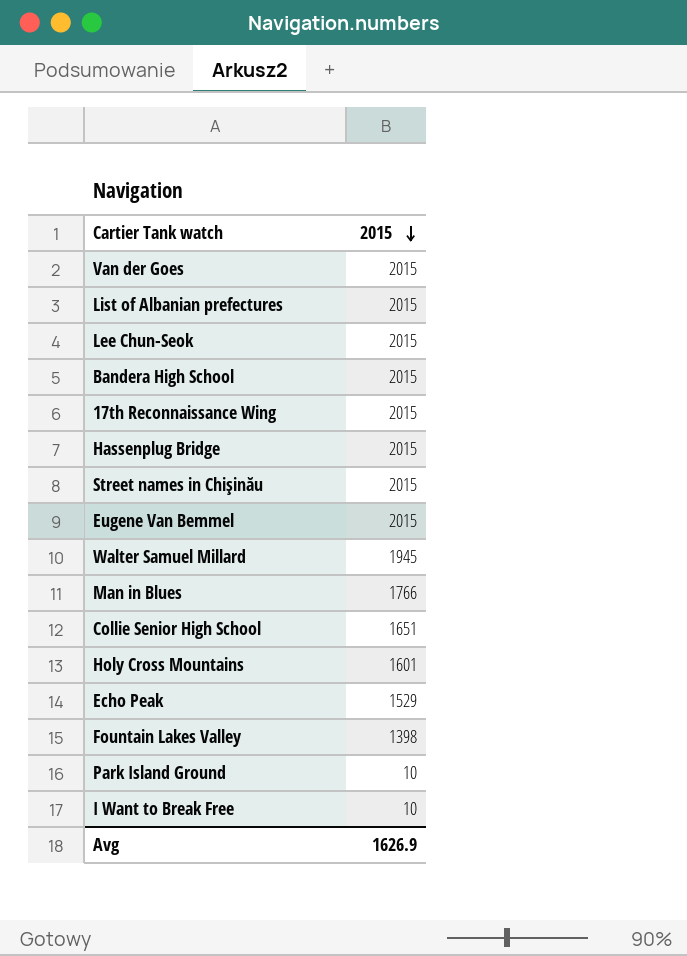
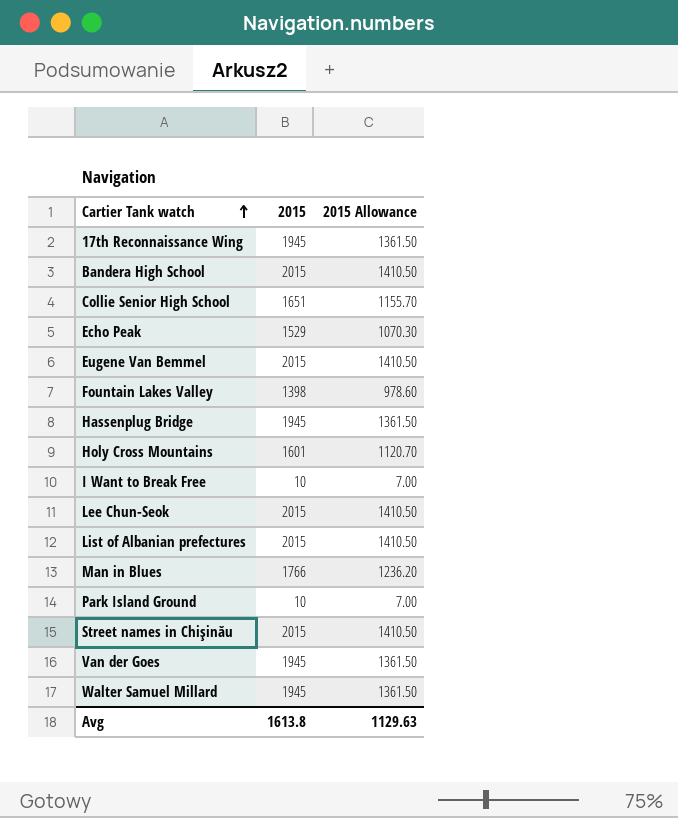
row order: 2015 descending -> Cartier Tank watch ascending
column 2015 Allowance | formula: none -> [2015] * 0.7
17th Reconnaissance Wing | 2015: 2015 -> 1945
Hassenplug Bridge | 2015: 2015 -> 1945
Van der Goes | 2015: 2015 -> 1945
Avg | 2015: 1626.9 -> 1613.8

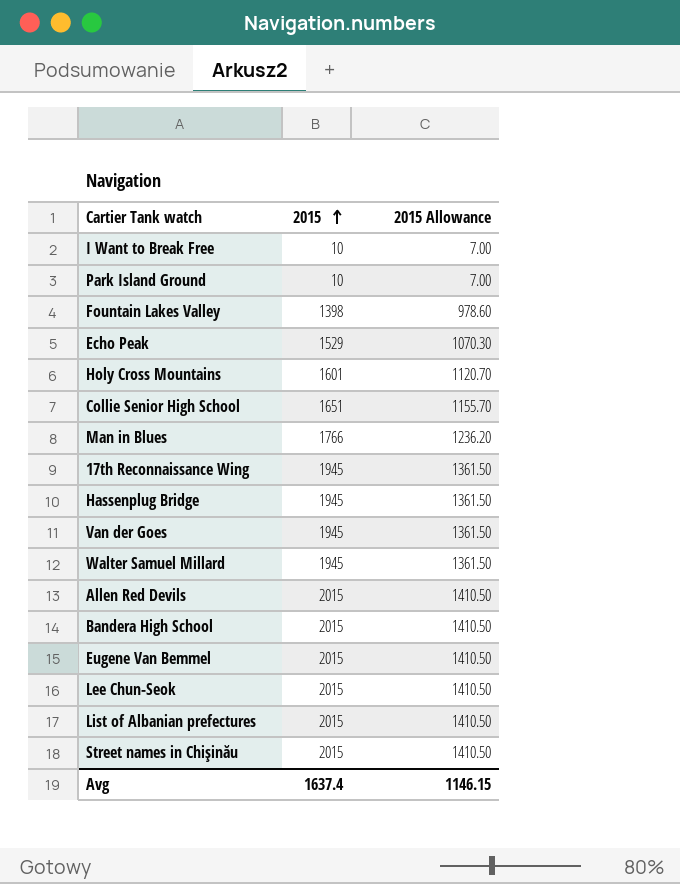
row order: Cartier Tank watch ascending -> 2015 ascending
row Allen Red Devils: none -> 2015 | 1410.50
Avg | 2015: 1613.8 -> 1637.4
Avg | 2015 Allowance: 1129.63 -> 1146.15

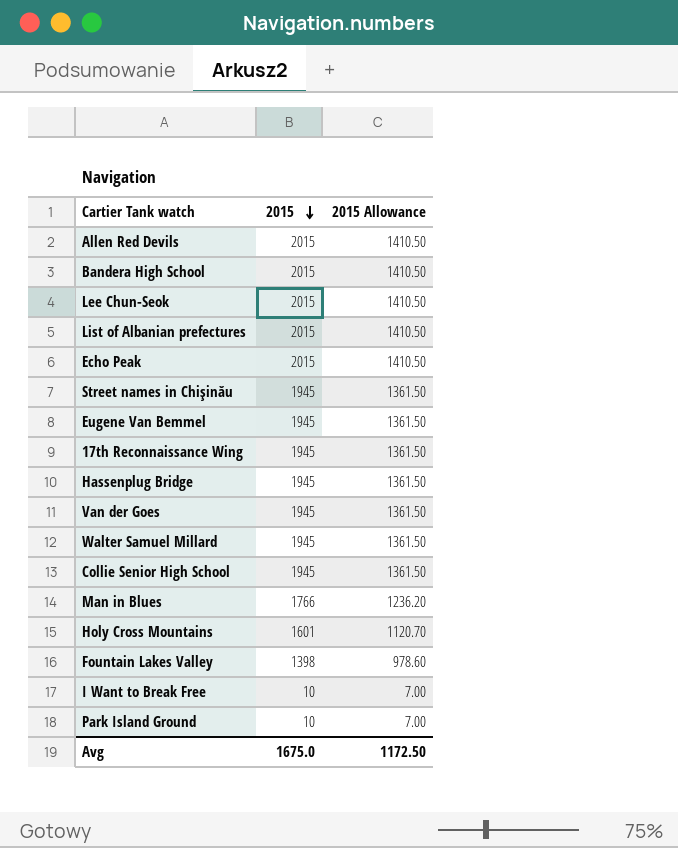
row order: 2015 ascending -> 2015 descending
Echo Peak | 2015: 1529 -> 2015
Echo Peak | 2015 Allowance: 1070.30 -> 1410.50
Street names in Chişinău | 2015: 2015 -> 1945
Street names in Chişinău | 2015 Allowance: 1410.50 -> 1361.50
Eugene Van Bemmel | 2015: 2015 -> 1945
Eugene Van Bemmel | 2015 Allowance: 1410.50 -> 1361.50
Collie Senior High School | 2015: 1651 -> 1945
Collie Senior High School | 2015 Allowance: 1155.70 -> 1361.50
Avg | 2015: 1637.4 -> 1675.0
Avg | 2015 Allowance: 1146.15 -> 1172.50

